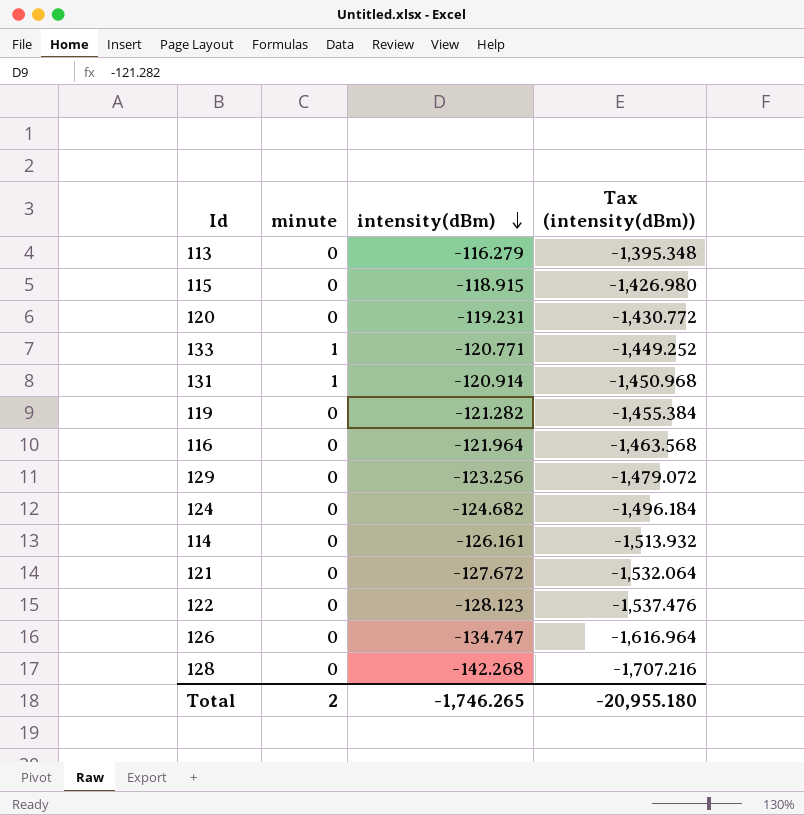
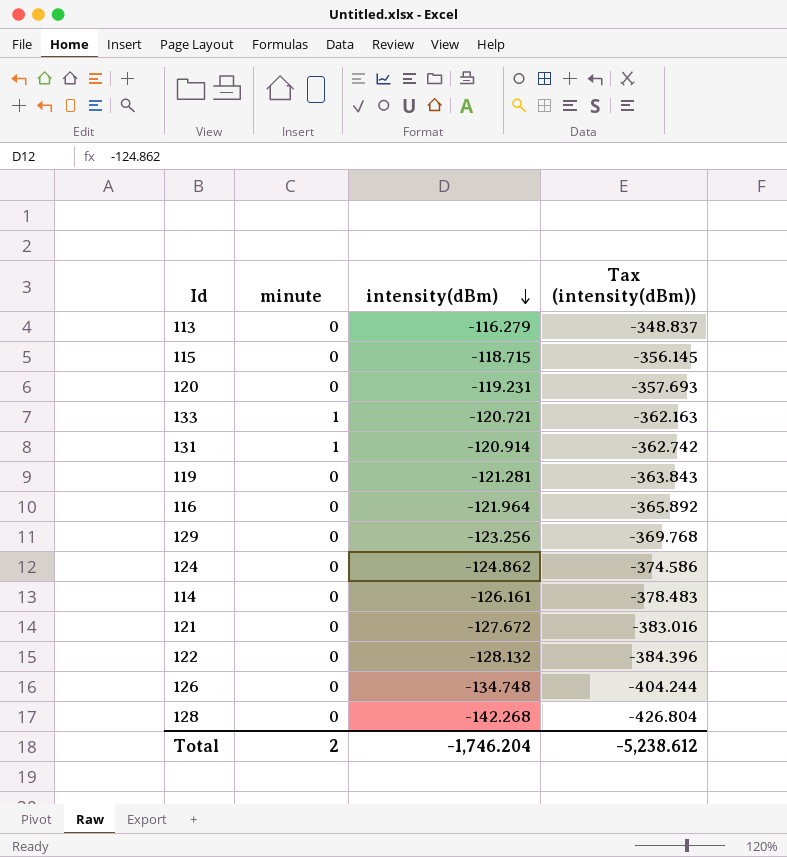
column Tax (intensity(dBm)) | formula: [intensity(dBm)] * 12 -> [intensity(dBm)] * 3
115 | intensity(dBm): -118.915 -> -118.715
133 | intensity(dBm): -120.771 -> -120.721
119 | intensity(dBm): -121.282 -> -121.281
124 | intensity(dBm): -124.682 -> -124.862
122 | intensity(dBm): -128.123 -> -128.132
126 | intensity(dBm): -134.747 -> -134.748
Total | intensity(dBm): -1,746.265 -> -1,746.204
Total | Tax (intensity(dBm)): -20,955.180 -> -5,238.612

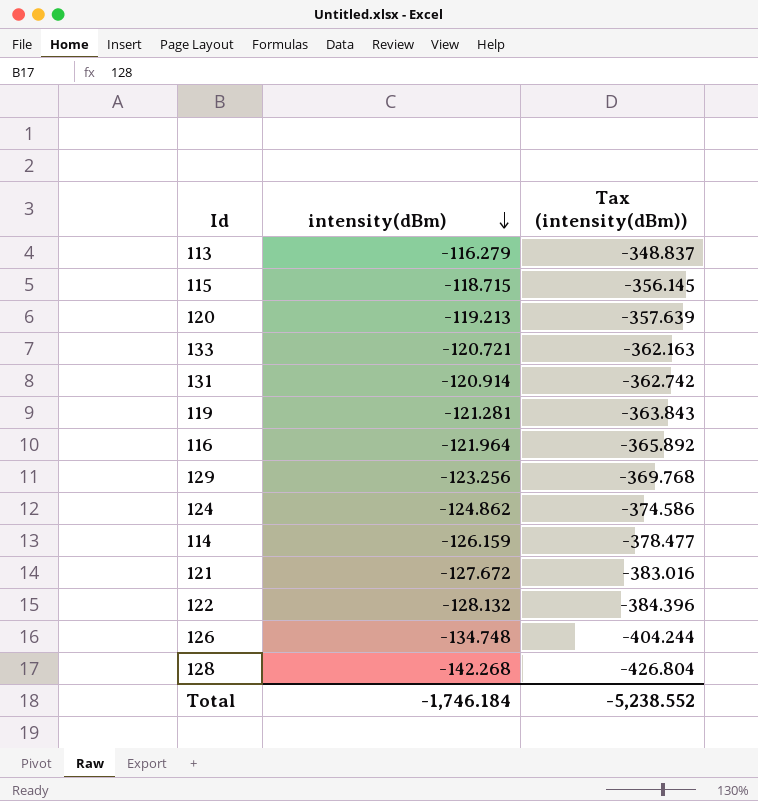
column minute | position: 2 -> none
120 | intensity(dBm): -119.231 -> -119.213
120 | Tax (intensity(dBm)): -357.693 -> -357.639
114 | intensity(dBm): -126.161 -> -126.159
114 | Tax (intensity(dBm)): -378.483 -> -378.477
Total | intensity(dBm): -1,746.204 -> -1,746.184
Total | Tax (intensity(dBm)): -5,238.612 -> -5,238.552

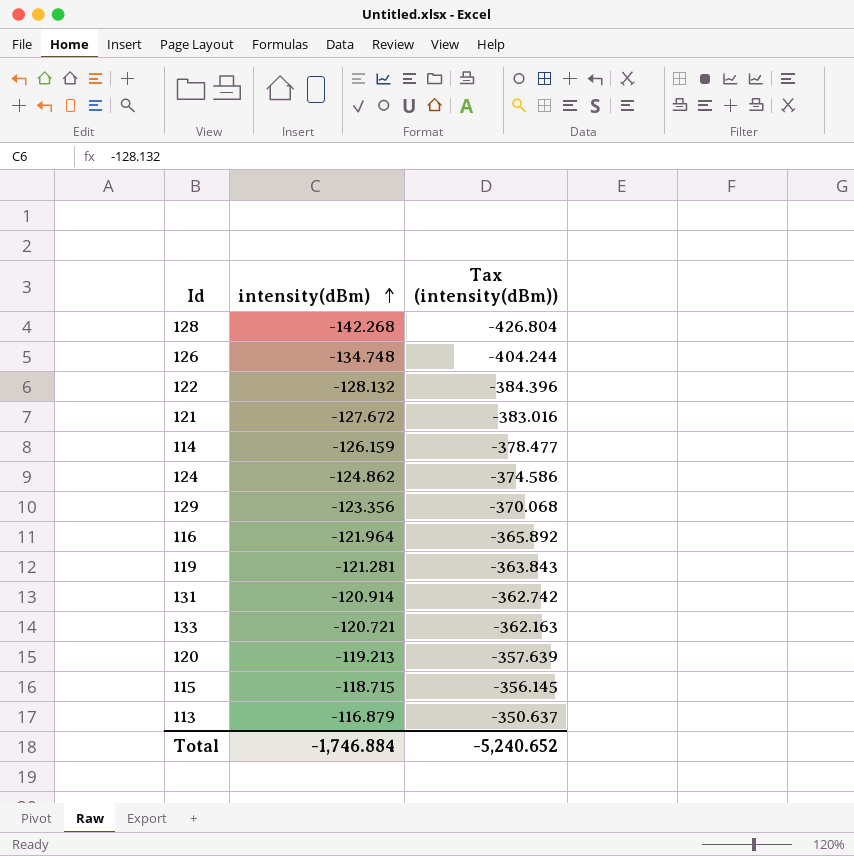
row order: intensity(dBm) descending -> intensity(dBm) ascending
129 | intensity(dBm): -123.256 -> -123.356
129 | Tax (intensity(dBm)): -369.768 -> -370.068
113 | intensity(dBm): -116.279 -> -116.879
113 | Tax (intensity(dBm)): -348.837 -> -350.637
Total | intensity(dBm): -1,746.184 -> -1,746.884
Total | Tax (intensity(dBm)): -5,238.552 -> -5,240.652

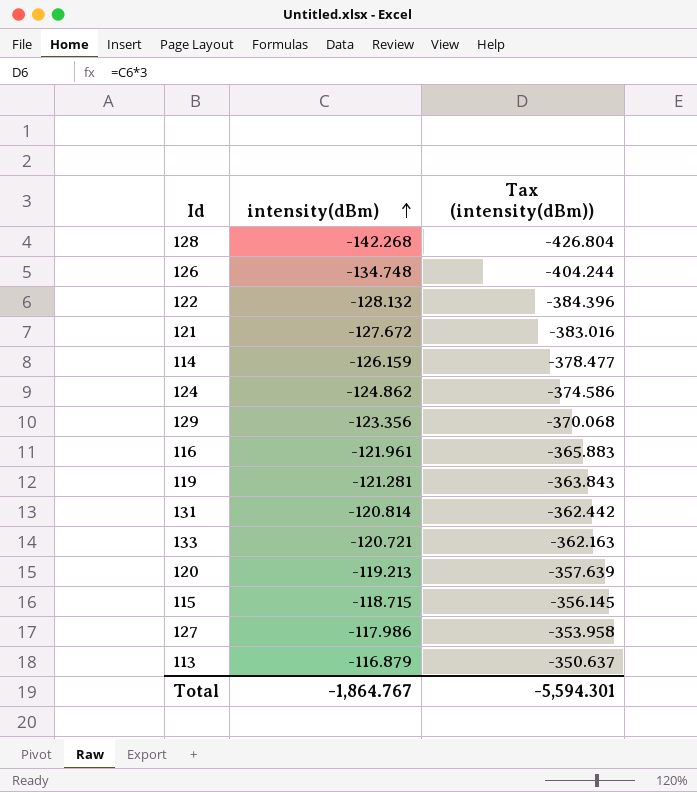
116 | intensity(dBm): -121.964 -> -121.961
116 | Tax (intensity(dBm)): -365.892 -> -365.883
131 | intensity(dBm): -120.914 -> -120.814
131 | Tax (intensity(dBm)): -362.742 -> -362.442
row 127: none -> -117.986 | -353.958
Total | intensity(dBm): -1,746.884 -> -1,864.767
Total | Tax (intensity(dBm)): -5,240.652 -> -5,594.301

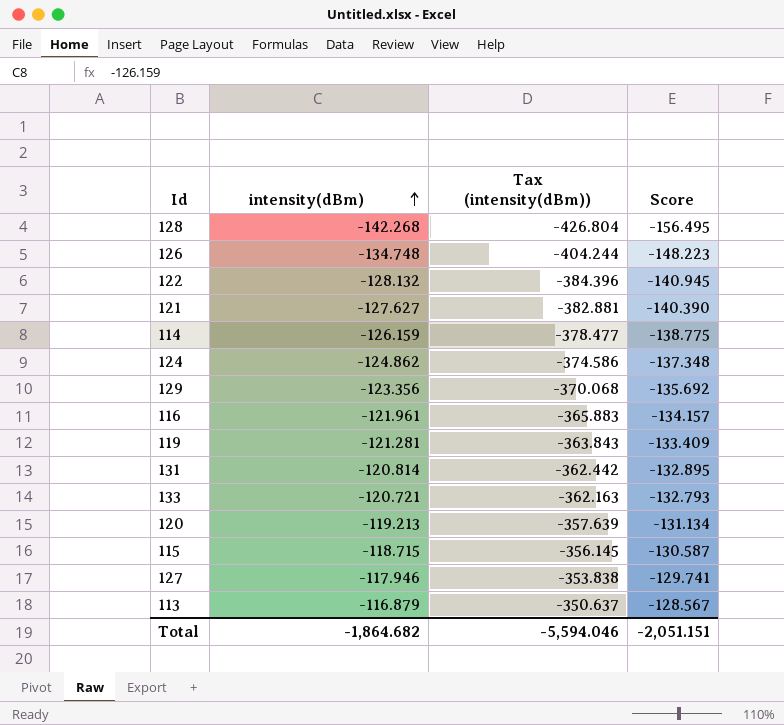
column Score | formula: none -> [intensity(dBm)] * 1.1
121 | intensity(dBm): -127.672 -> -127.627
121 | Tax (intensity(dBm)): -383.016 -> -382.881
127 | intensity(dBm): -117.986 -> -117.946
127 | Tax (intensity(dBm)): -353.958 -> -353.838
Total | intensity(dBm): -1,864.767 -> -1,864.682
Total | Tax (intensity(dBm)): -5,594.301 -> -5,594.046

